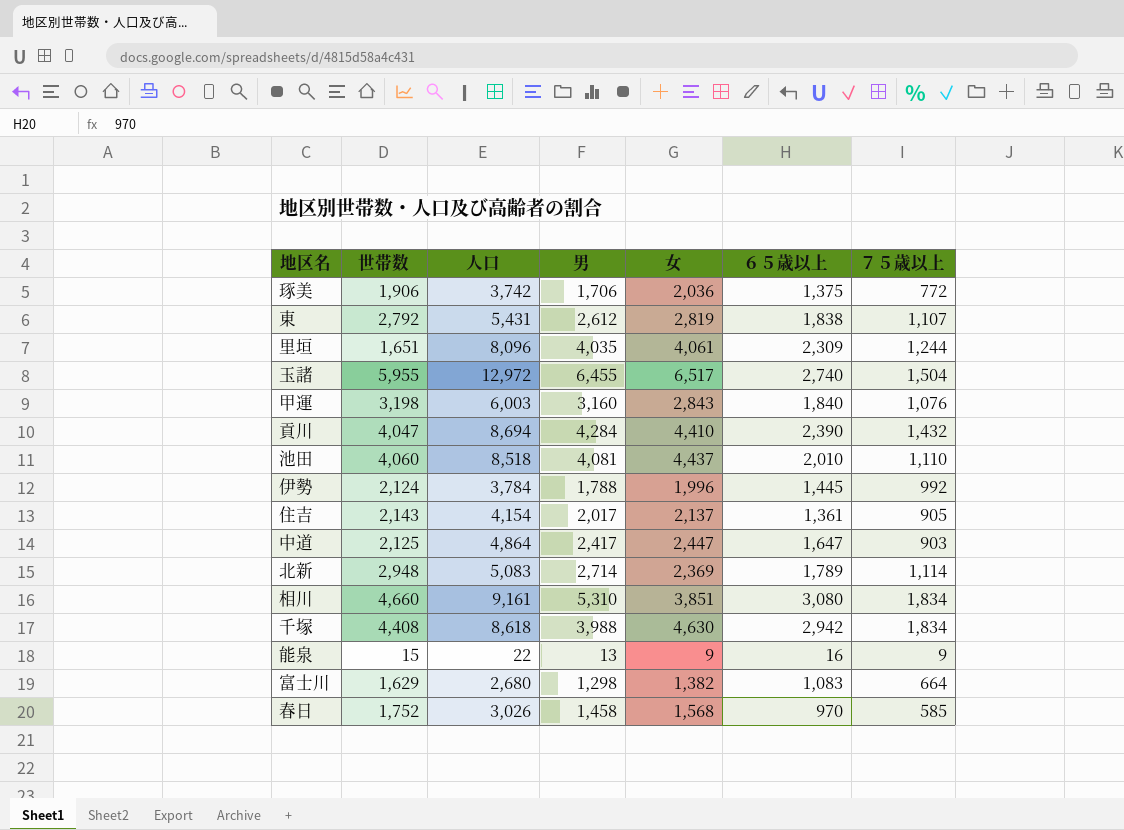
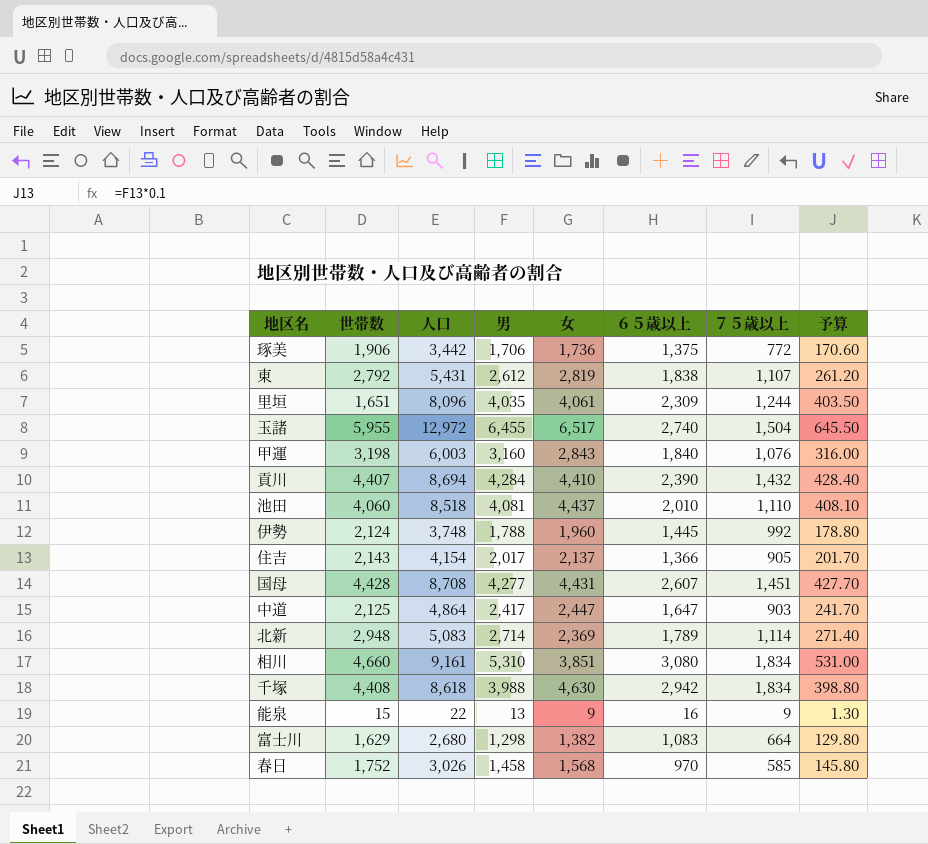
column 予算 | formula: none -> [男] * 0.1
琢美 | 人口: 3,742 -> 3,442
琢美 | 女: 2,036 -> 1,736
貢川 | 世帯数: 4,047 -> 4,407
伊勢 | 人口: 3,784 -> 3,748
伊勢 | 女: 1,996 -> 1,960
住吉 | ６５歳以上: 1,361 -> 1,366
row 国母: none -> 4,428 | 8,708 | 4,277 | 4,431 | 2,607 | 1,451 | 427.70

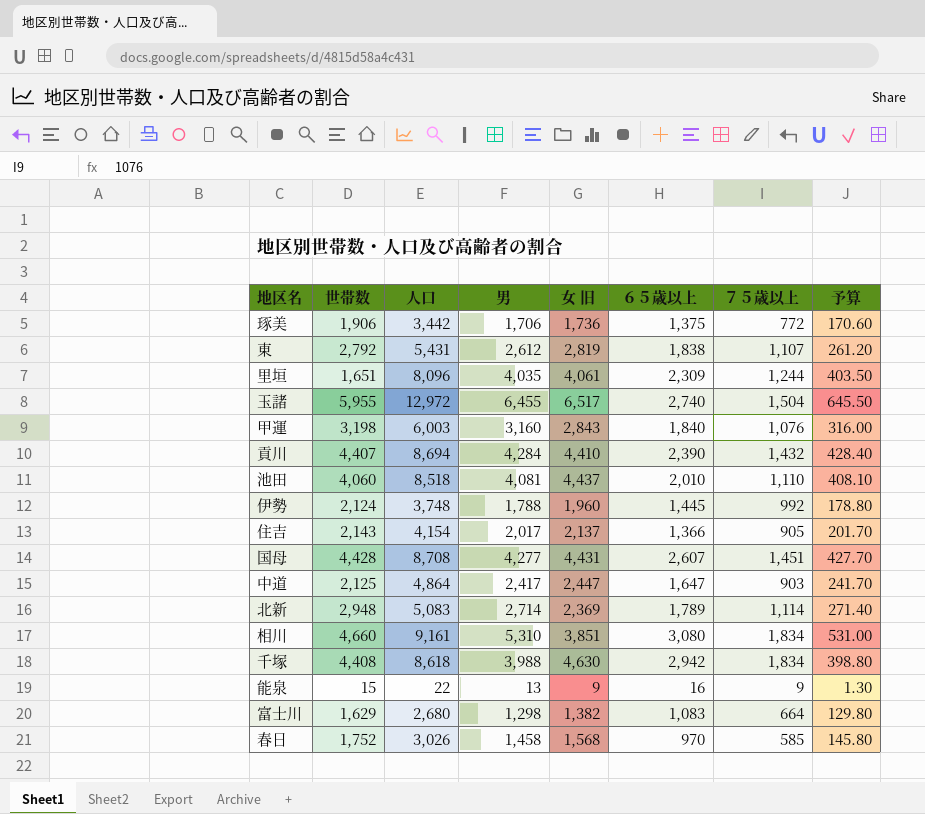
column name: 女 -> 女 旧

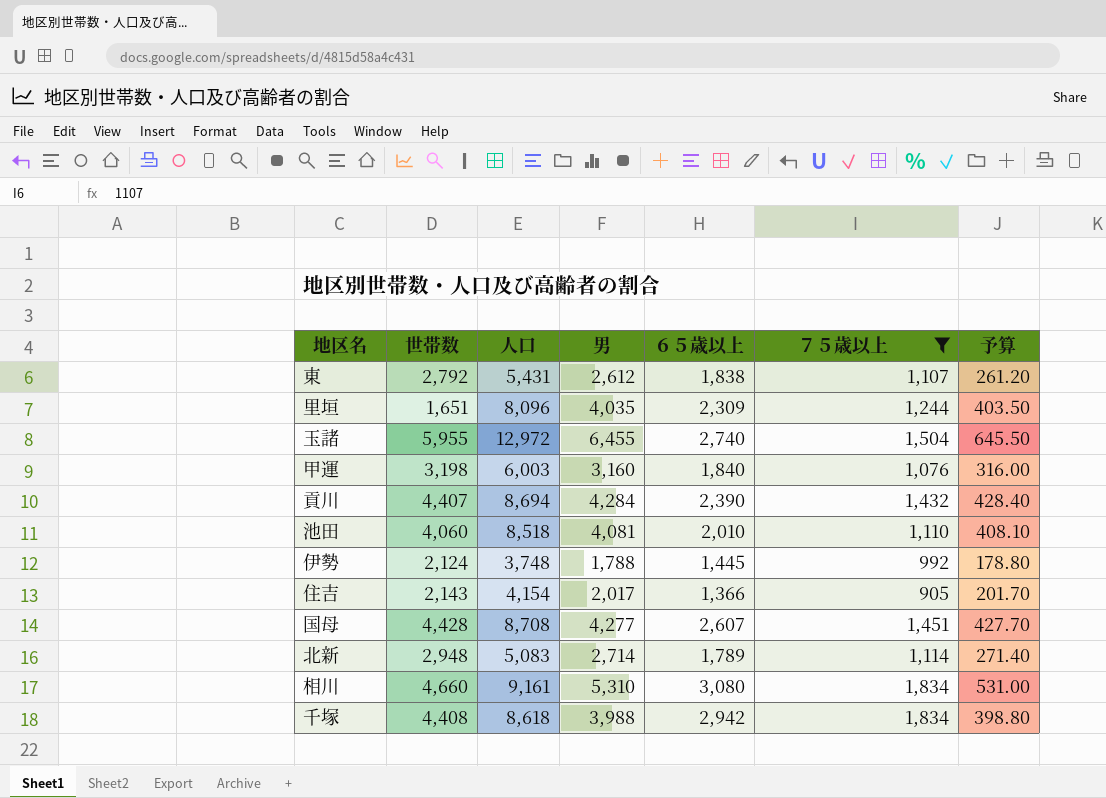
filter: none -> ７５歳以上 >= 905
column 女 旧 | formula: [人口] - [男] -> none

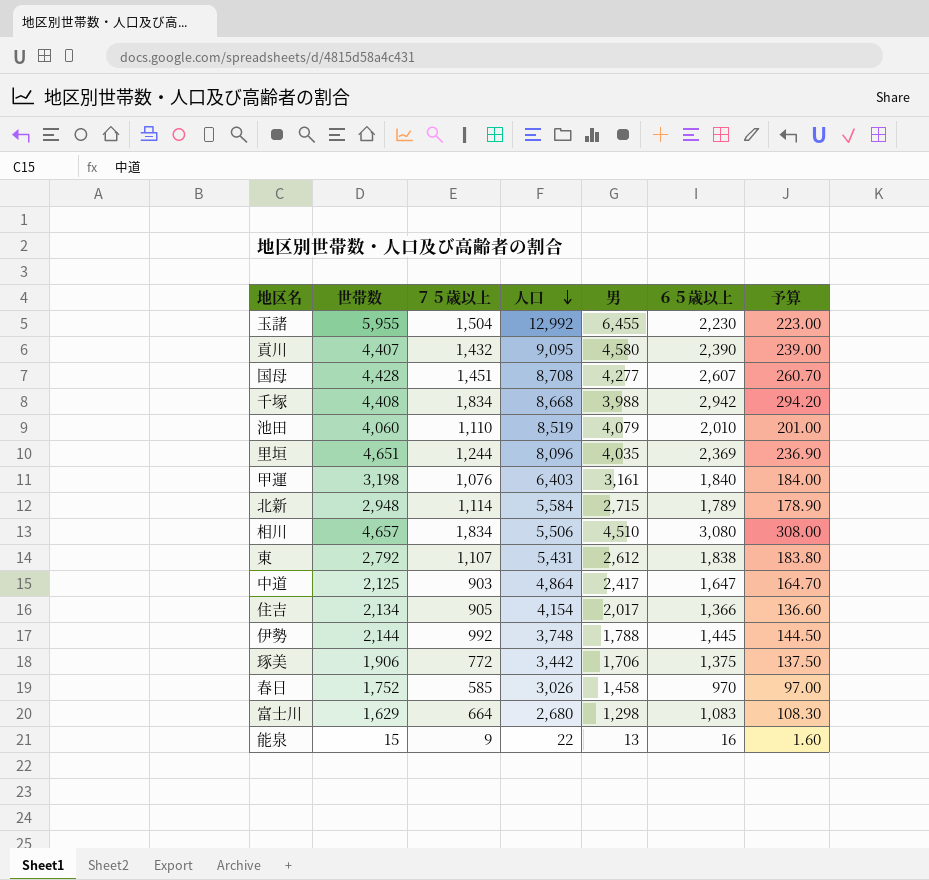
filter: ７５歳以上 >= 905 -> none
row order: none -> 人口 descending
column ７５歳以上 | position: 6 -> 3
column 予算 | formula: [男] * 0.1 -> [６５歳以上] * 0.1
玉諸 | 人口: 12,972 -> 12,992
玉諸 | ６５歳以上: 2,740 -> 2,230
貢川 | 人口: 8,694 -> 9,095
貢川 | 男: 4,284 -> 4,580
千塚 | 人口: 8,618 -> 8,668
池田 | 人口: 8,518 -> 8,519
池田 | 男: 4,081 -> 4,079
里垣 | 世帯数: 1,651 -> 4,651
里垣 | ６５歳以上: 2,309 -> 2,369
甲運 | 人口: 6,003 -> 6,403
甲運 | 男: 3,160 -> 3,161
北新 | 人口: 5,083 -> 5,584
北新 | 男: 2,714 -> 2,715
相川 | 世帯数: 4,660 -> 4,657
相川 | 人口: 9,161 -> 5,506
相川 | 男: 5,310 -> 4,510
住吉 | 世帯数: 2,143 -> 2,134
伊勢 | 世帯数: 2,124 -> 2,144

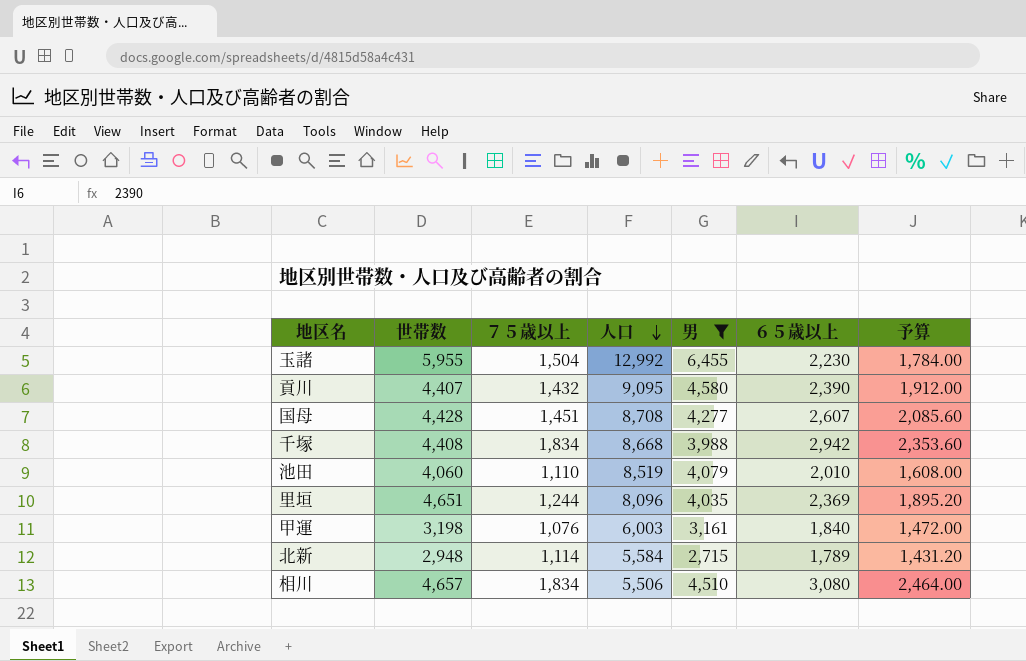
filter: none -> 男 >= 2,715
column 予算 | formula: [６５歳以上] * 0.1 -> [６５歳以上] * 0.8
甲運 | 人口: 6,403 -> 6,003

